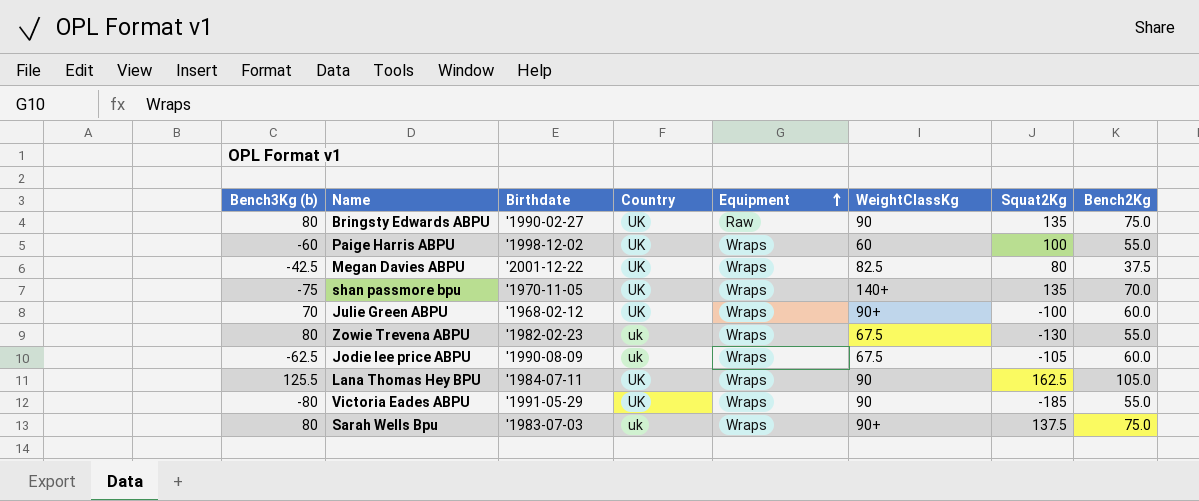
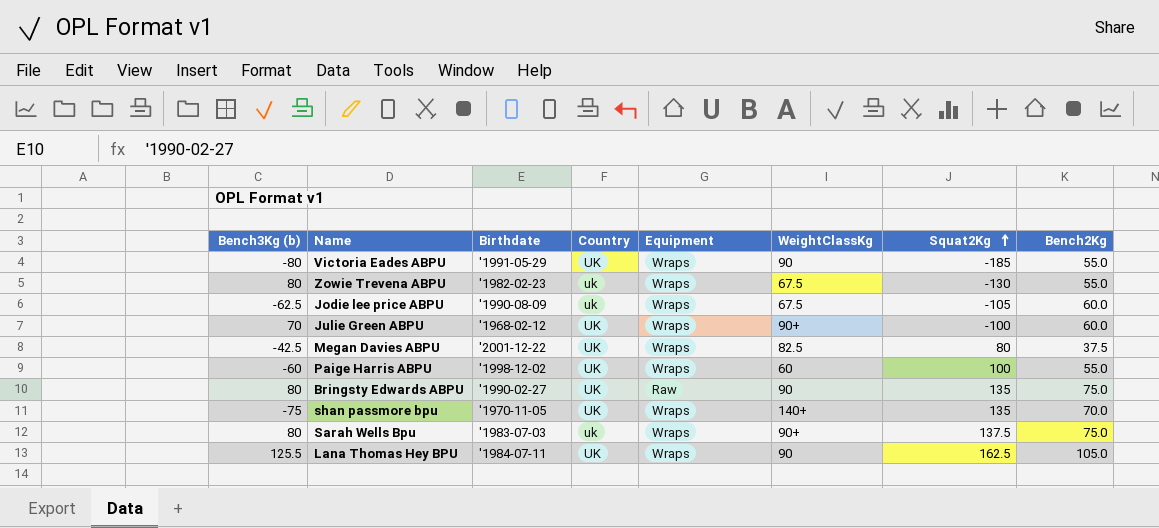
row order: Equipment ascending -> Squat2Kg ascending

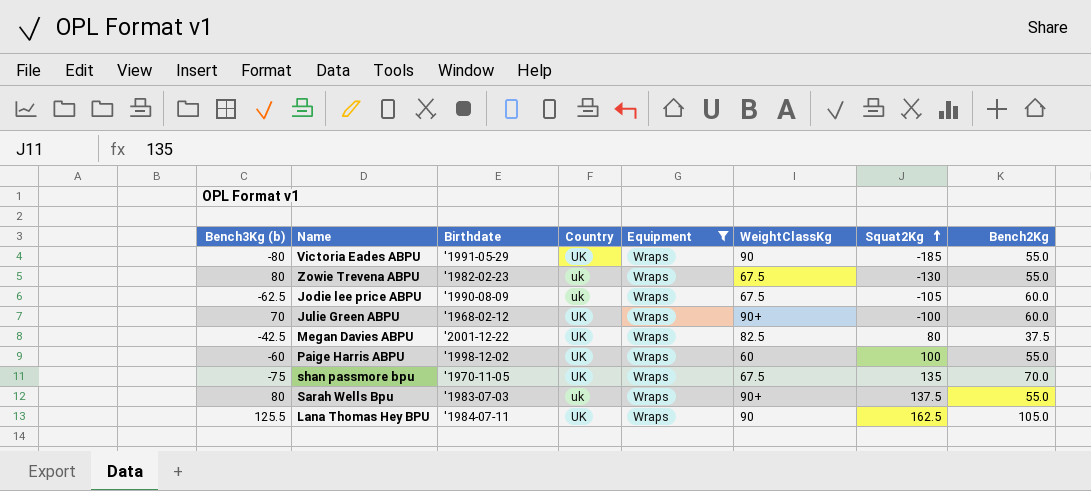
filter: none -> Equipment = Wraps
shan passmore bpu | WeightClassKg: 140+ -> 67.5
Sarah Wells Bpu | Bench2Kg: 75.0 -> 55.0

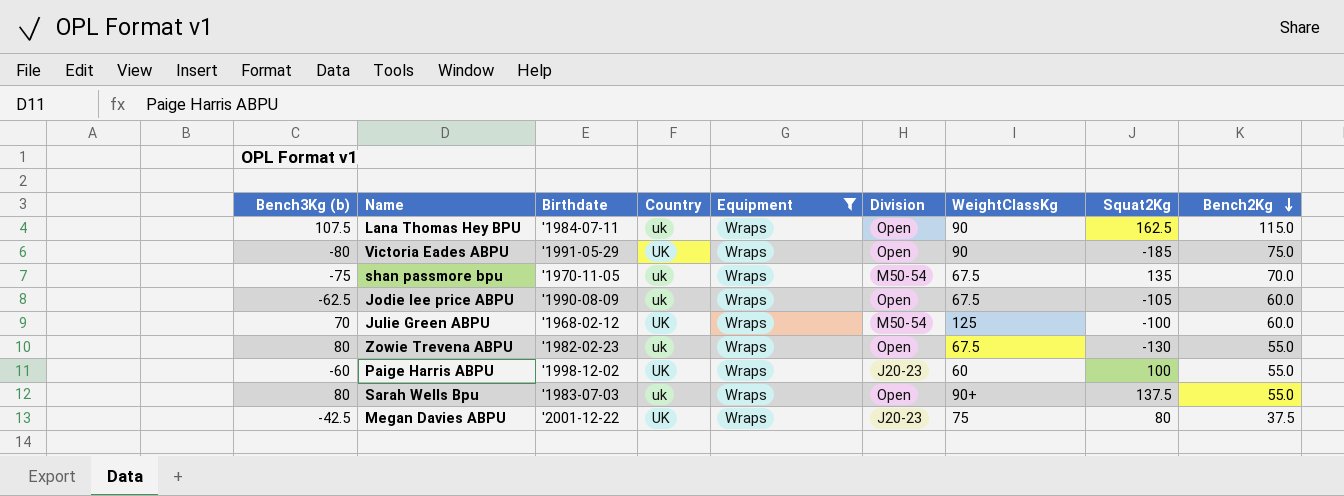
row order: Squat2Kg ascending -> Bench2Kg descending
column Division | position: none -> 6
Lana Thomas Hey BPU | Bench3Kg (b): 125.5 -> 107.5
Lana Thomas Hey BPU | Country: UK -> uk
Lana Thomas Hey BPU | Bench2Kg: 105.0 -> 115.0
Victoria Eades ABPU | Bench2Kg: 55.0 -> 75.0
shan passmore bpu | Country: UK -> uk
Julie Green ABPU | WeightClassKg: 90+ -> 125
Megan Davies ABPU | WeightClassKg: 82.5 -> 75

